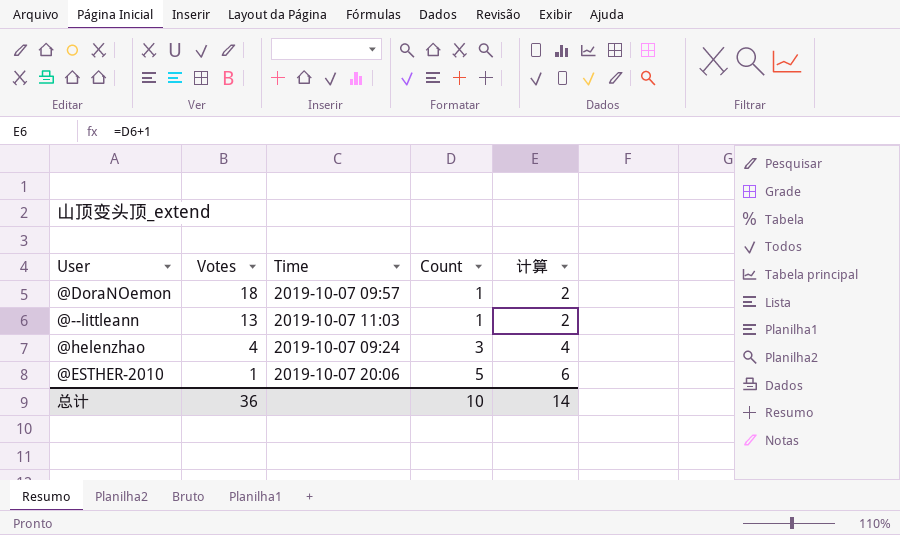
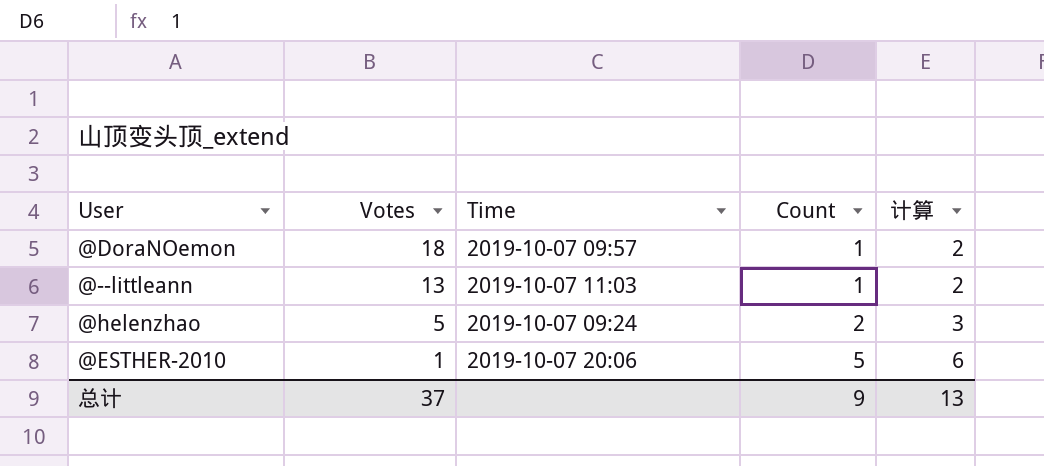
@helenzhao | Votes: 4 -> 5
@helenzhao | Count: 3 -> 2
@helenzhao | 计算: 4 -> 3
总计 | Votes: 36 -> 37
总计 | Count: 10 -> 9
总计 | 计算: 14 -> 13

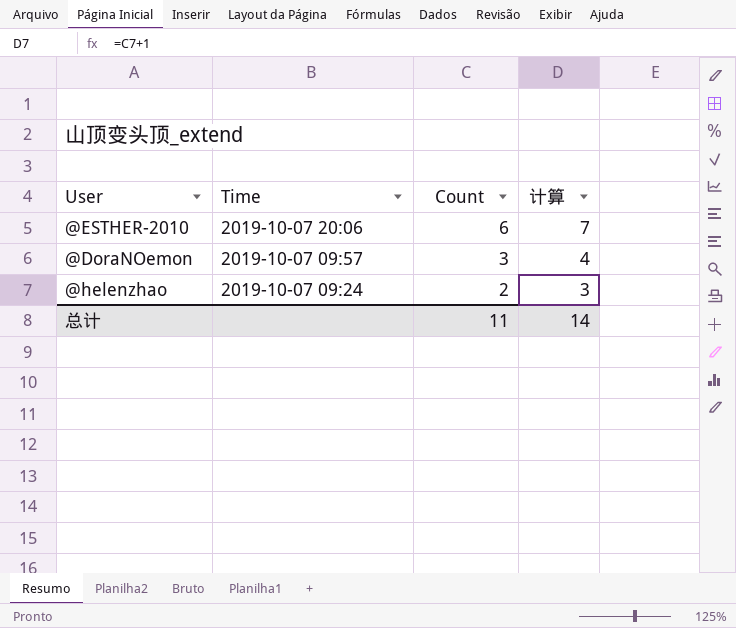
row order: Votes descending -> Time descending
column Votes | position: 2 -> none
row @--littleann: 13 | 2019-10-07 11:03 | 1 | 2 -> none
@ESTHER-2010 | Count: 5 -> 6
@ESTHER-2010 | 计算: 6 -> 7
@DoraNOemon | Count: 1 -> 3
@DoraNOemon | 计算: 2 -> 4
总计 | Count: 9 -> 11
总计 | 计算: 13 -> 14

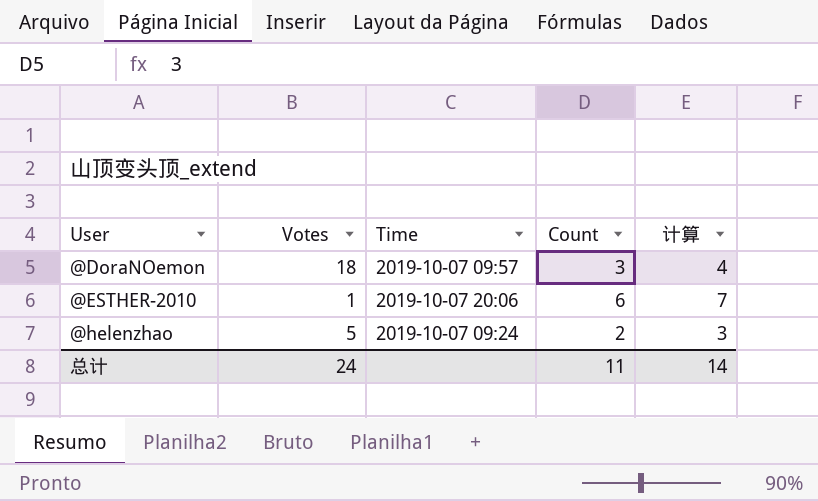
row order: Time descending -> User ascending
column Votes | position: none -> 2

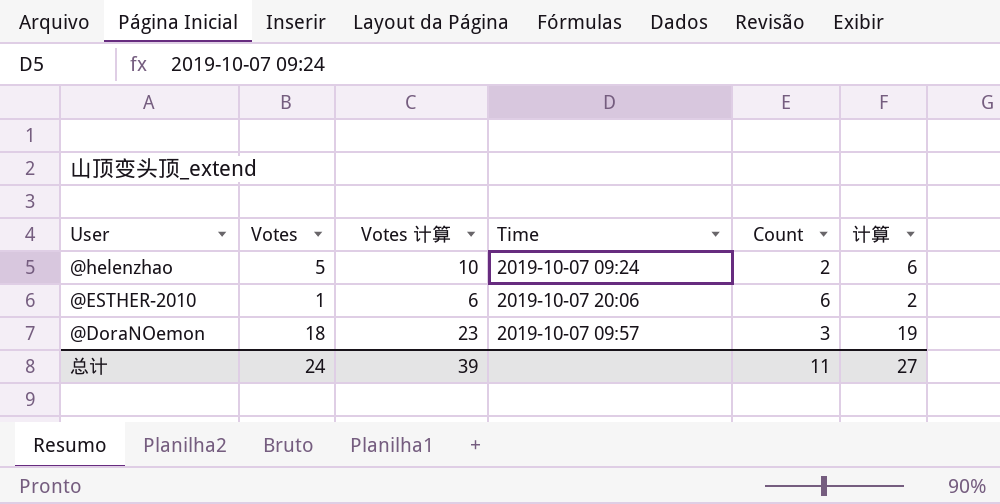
row order: User ascending -> User descending
column Votes 计算 | formula: none -> [Votes] + 5
column 计算 | formula: [Count] + 1 -> [Votes] + 1
总计 | 计算: 14 -> 27

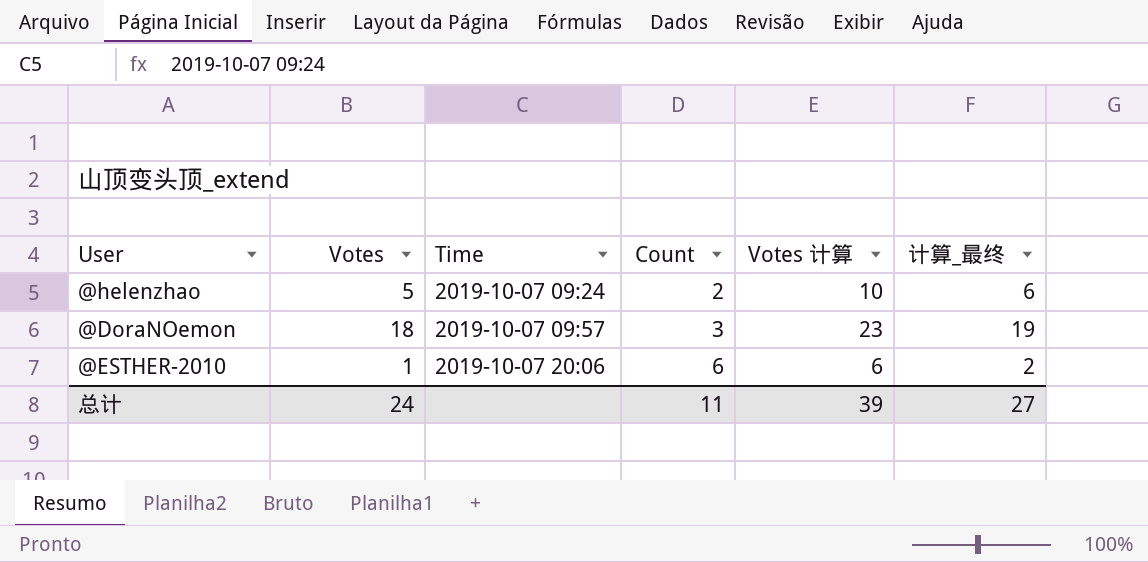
row order: User descending -> Time ascending
column Votes 计算 | position: 3 -> 5
column name: 计算 -> 计算_最终

